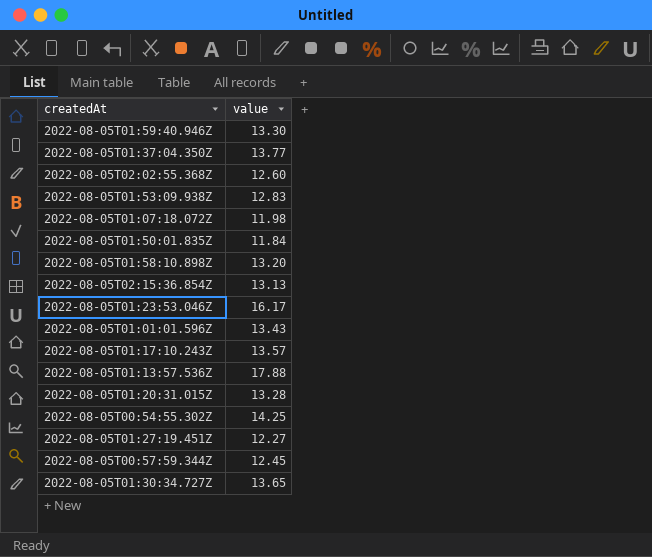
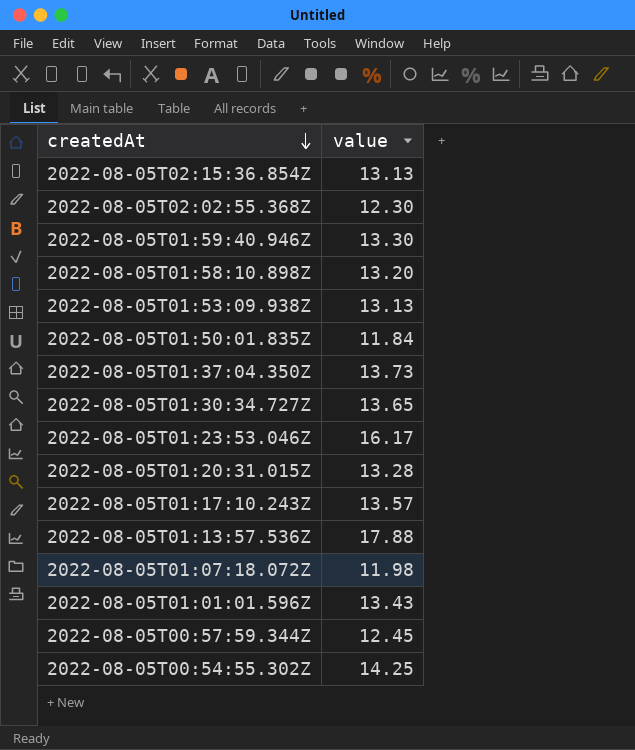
row order: none -> createdAt descending
row 2022-08-05T01:27:19.451Z: 12.27 -> none
2022-08-05T02:02:55.368Z | value: 12.60 -> 12.30
2022-08-05T01:53:09.938Z | value: 12.83 -> 13.13
2022-08-05T01:37:04.350Z | value: 13.77 -> 13.73

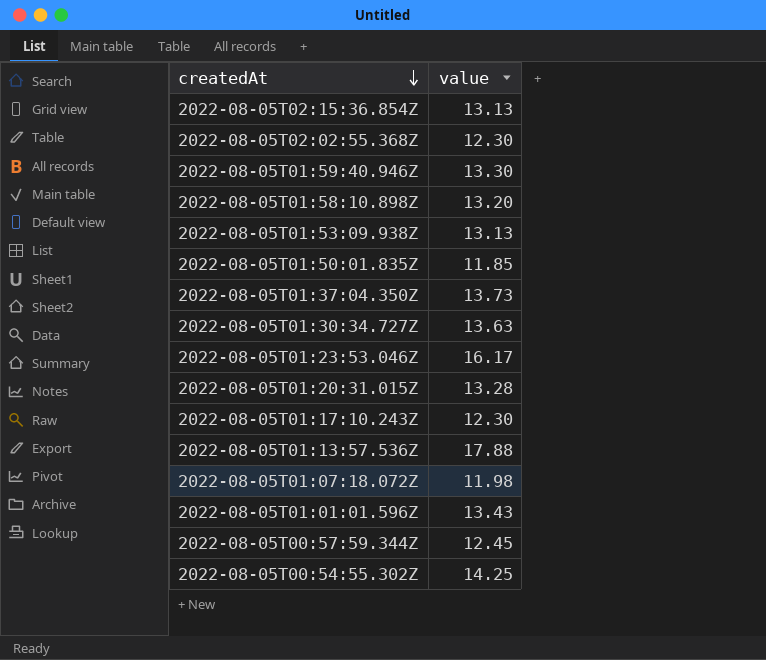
2022-08-05T01:50:01.835Z | value: 11.84 -> 11.85
2022-08-05T01:30:34.727Z | value: 13.65 -> 13.63
2022-08-05T01:17:10.243Z | value: 13.57 -> 12.30

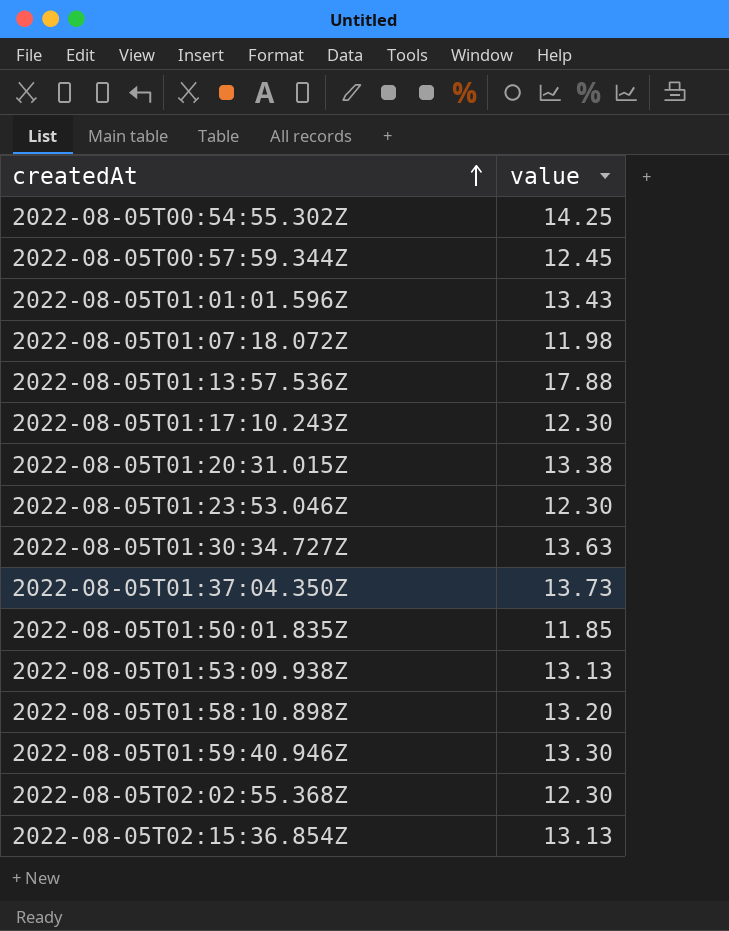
row order: createdAt descending -> createdAt ascending
2022-08-05T01:20:31.015Z | value: 13.28 -> 13.38
2022-08-05T01:23:53.046Z | value: 16.17 -> 12.30

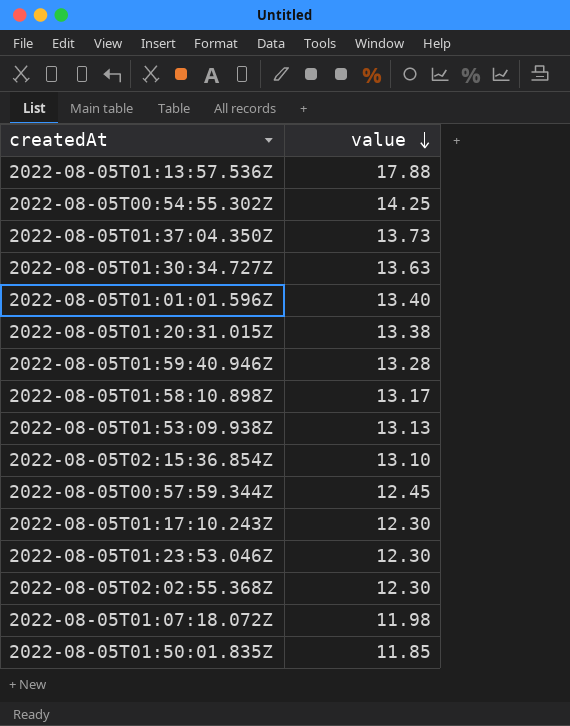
row order: createdAt ascending -> value descending
2022-08-05T01:01:01.596Z | value: 13.43 -> 13.40
2022-08-05T01:59:40.946Z | value: 13.30 -> 13.28
2022-08-05T01:58:10.898Z | value: 13.20 -> 13.17
2022-08-05T02:15:36.854Z | value: 13.13 -> 13.10

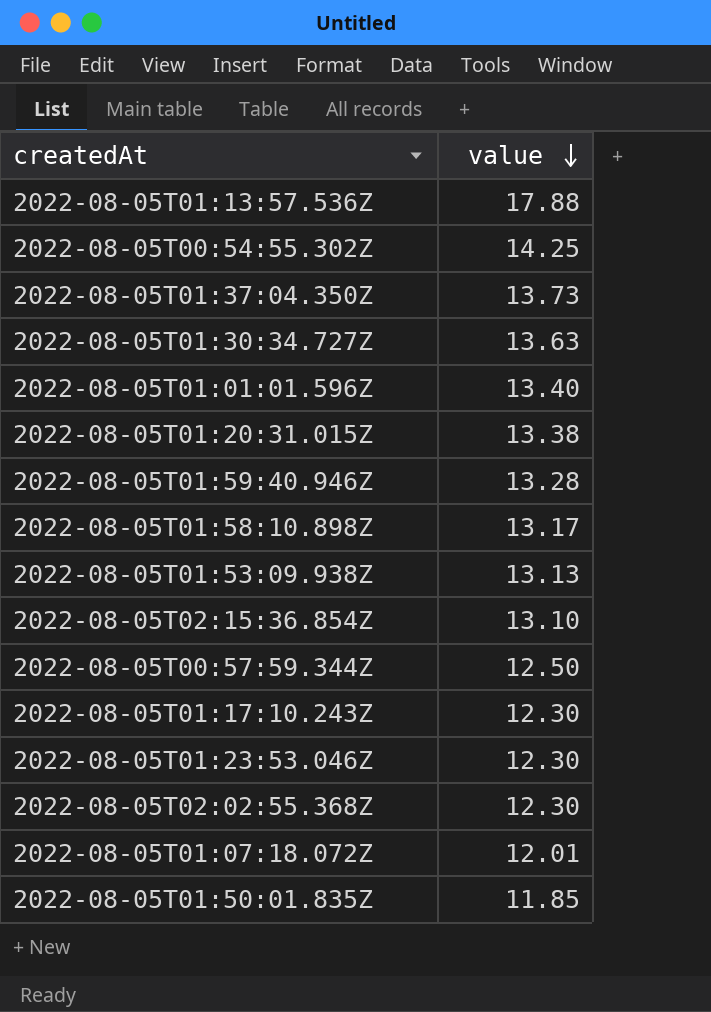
2022-08-05T00:57:59.344Z | value: 12.45 -> 12.50
2022-08-05T01:07:18.072Z | value: 11.98 -> 12.01

